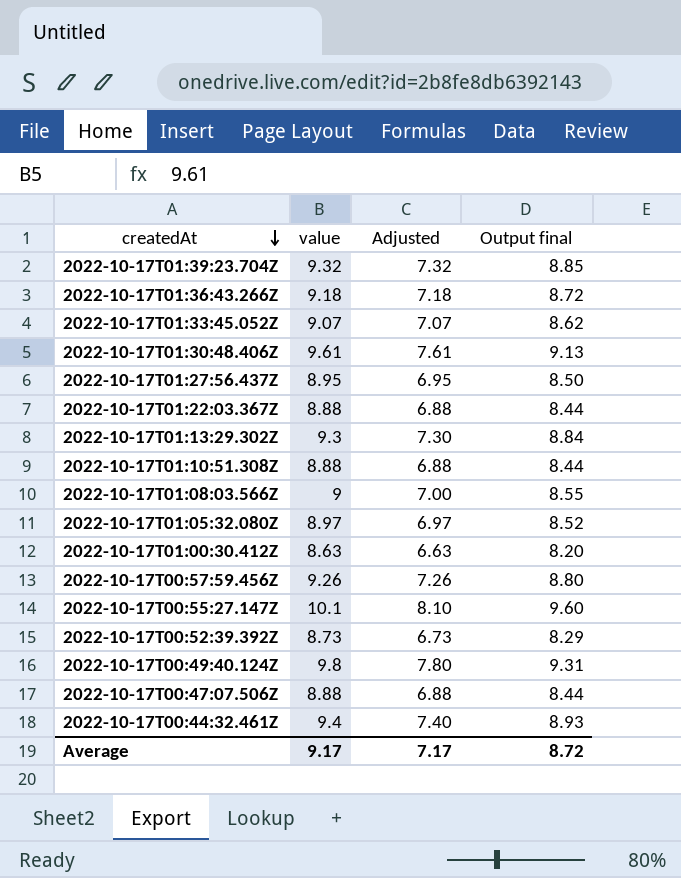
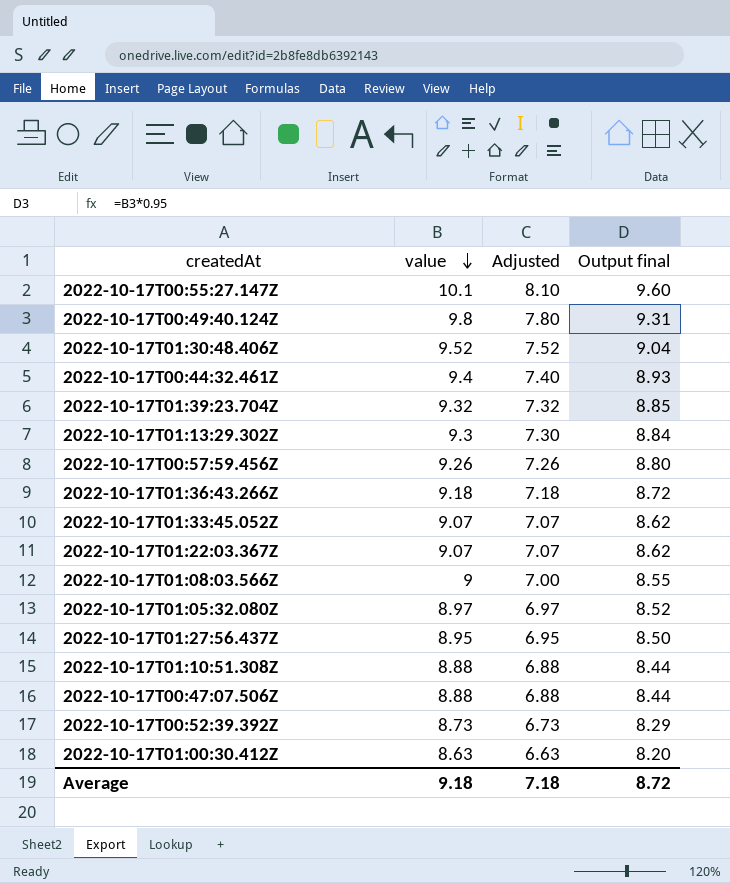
row order: createdAt descending -> value descending
2022-10-17T01:30:48.406Z | value: 9.61 -> 9.52
2022-10-17T01:30:48.406Z | Adjusted: 7.61 -> 7.52
2022-10-17T01:30:48.406Z | Output final: 9.13 -> 9.04
2022-10-17T01:22:03.367Z | value: 8.88 -> 9.07
2022-10-17T01:22:03.367Z | Adjusted: 6.88 -> 7.07
2022-10-17T01:22:03.367Z | Output final: 8.44 -> 8.62
Average | value: 9.17 -> 9.18
Average | Adjusted: 7.17 -> 7.18

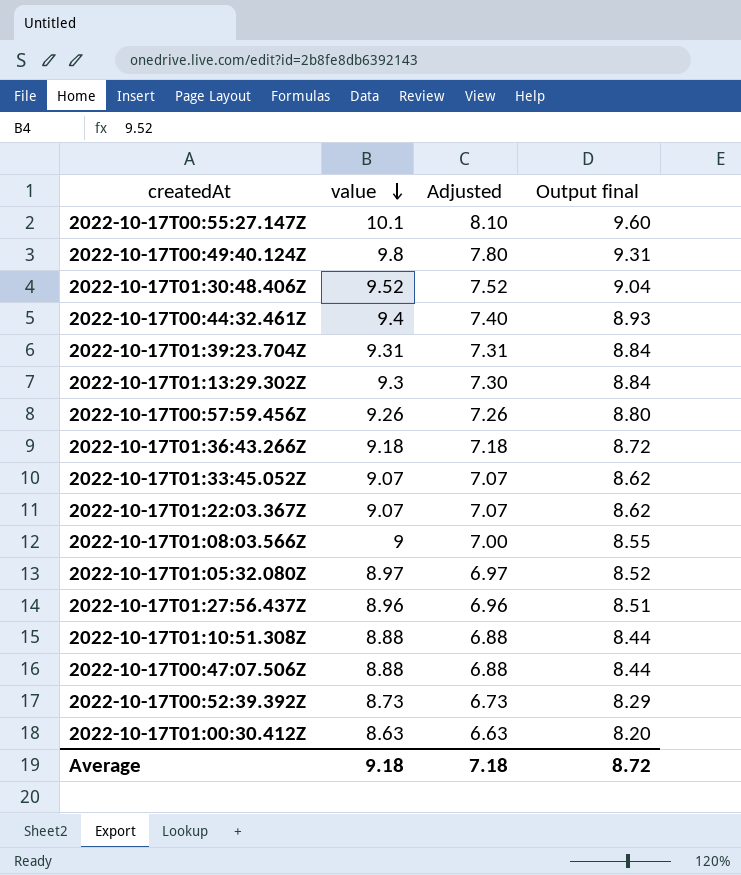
2022-10-17T01:39:23.704Z | value: 9.32 -> 9.31
2022-10-17T01:39:23.704Z | Adjusted: 7.32 -> 7.31
2022-10-17T01:39:23.704Z | Output final: 8.85 -> 8.84
2022-10-17T01:27:56.437Z | value: 8.95 -> 8.96
2022-10-17T01:27:56.437Z | Adjusted: 6.95 -> 6.96
2022-10-17T01:27:56.437Z | Output final: 8.50 -> 8.51

